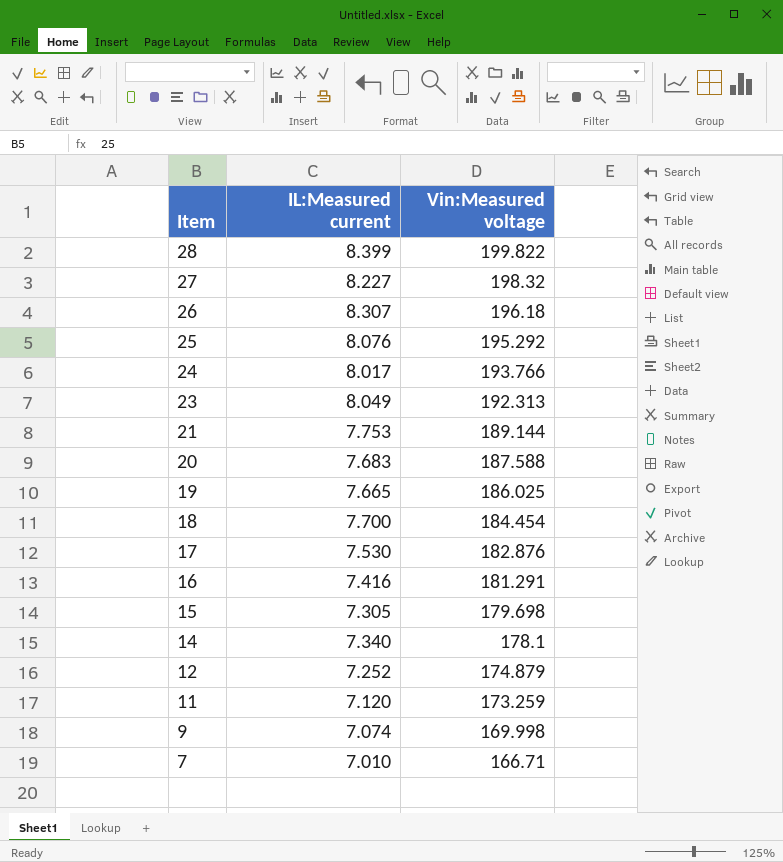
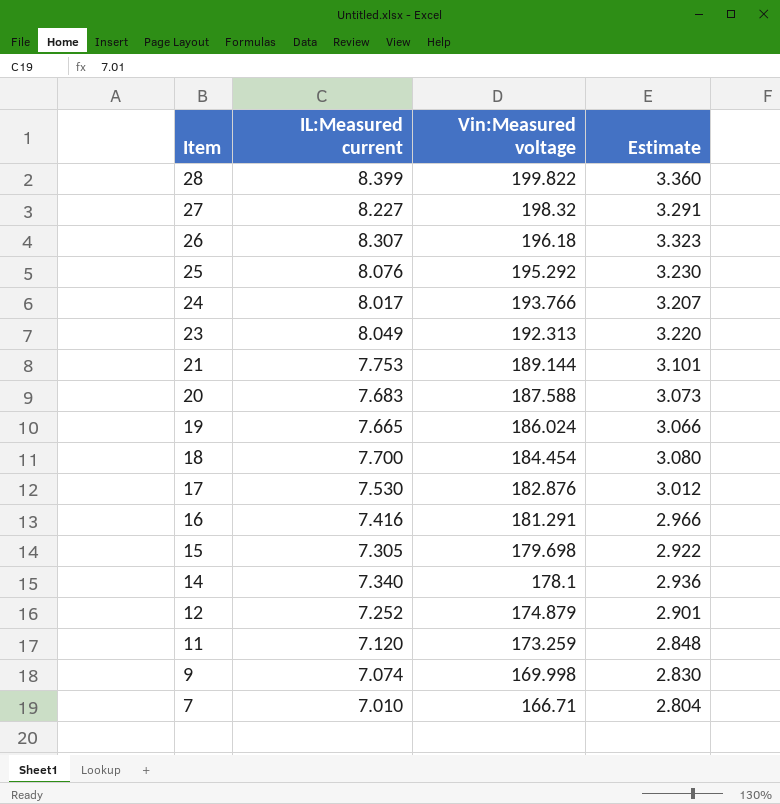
column Estimate | formula: none -> [IL:Measured current] * 0.4
19 | Vin:Measured voltage: 186.025 -> 186.024

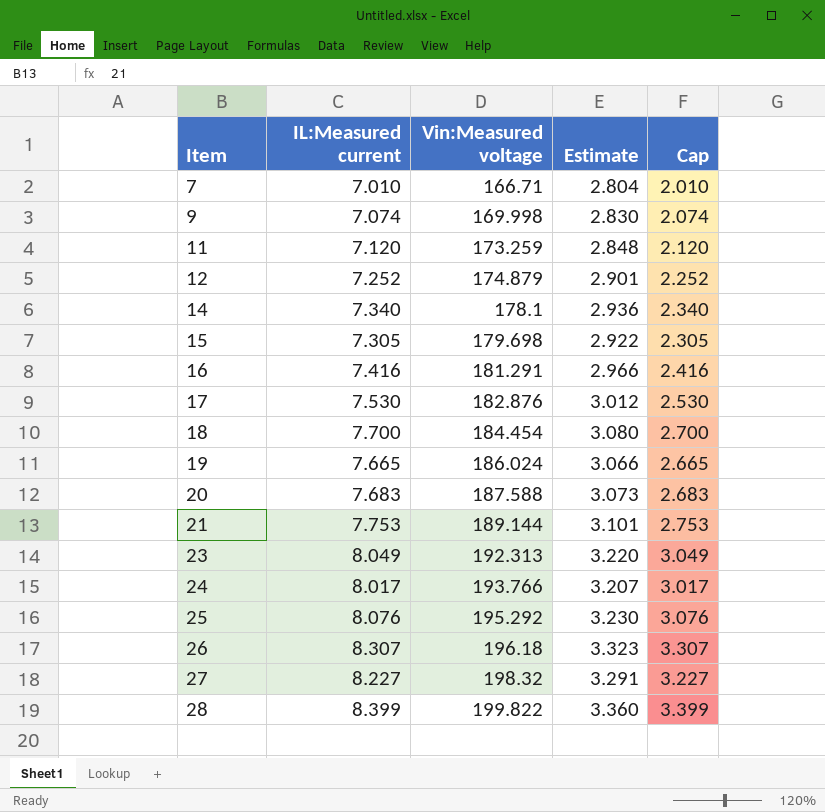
row order: Item descending -> Item ascending
column Cap | formula: none -> [IL:Measured current] - 5

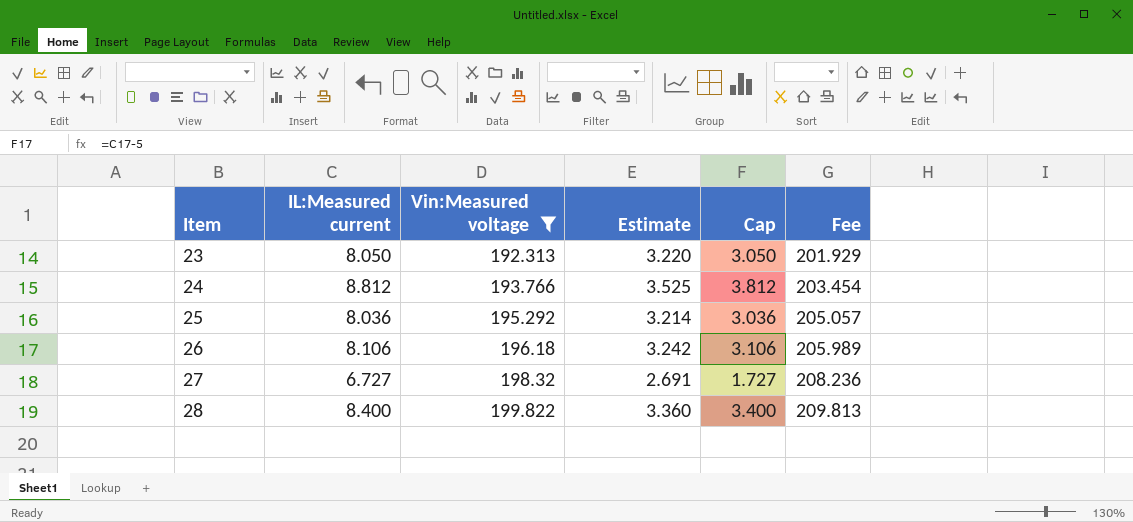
filter: none -> Vin:Measured voltage >= 192.313
column Fee | formula: none -> [Vin:Measured voltage] * 1.05
23 | IL:Measured current: 8.049 -> 8.050
23 | Cap: 3.049 -> 3.050
24 | IL:Measured current: 8.017 -> 8.812
24 | Estimate: 3.207 -> 3.525
24 | Cap: 3.017 -> 3.812
25 | IL:Measured current: 8.076 -> 8.036
25 | Estimate: 3.230 -> 3.214
25 | Cap: 3.076 -> 3.036
26 | IL:Measured current: 8.307 -> 8.106
26 | Estimate: 3.323 -> 3.242
26 | Cap: 3.307 -> 3.106
27 | IL:Measured current: 8.227 -> 6.727
27 | Estimate: 3.291 -> 2.691
27 | Cap: 3.227 -> 1.727
28 | IL:Measured current: 8.399 -> 8.400
28 | Cap: 3.399 -> 3.400

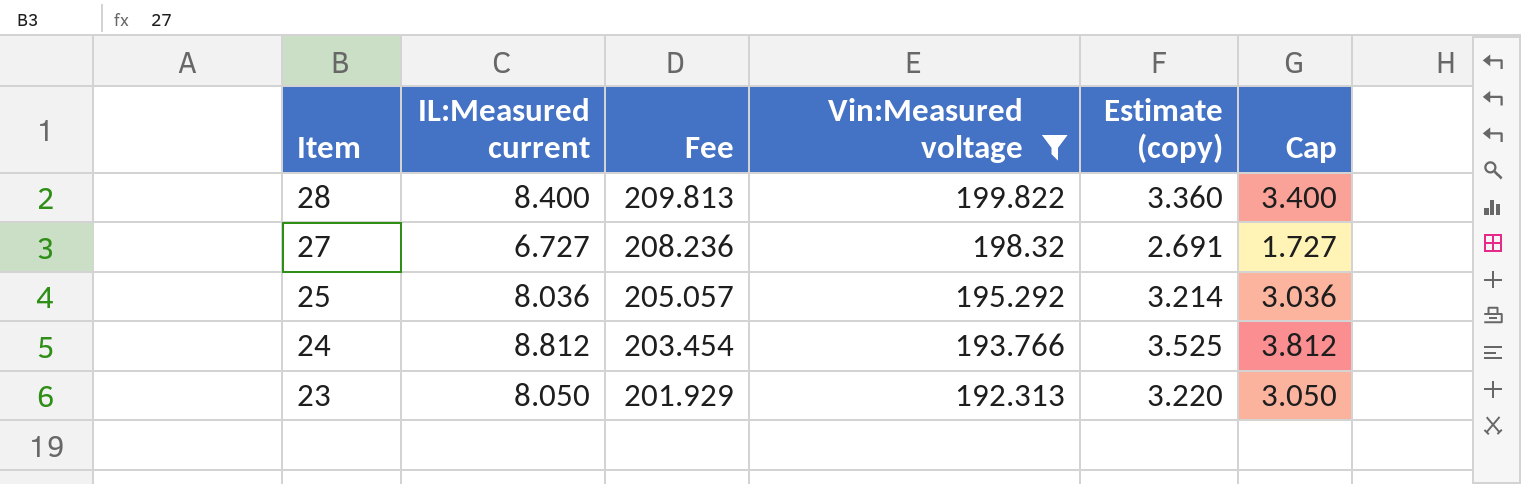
row order: Item ascending -> Item descending
column Fee | position: 6 -> 3
column name: Estimate -> Estimate (copy)
row 26: 8.106 | 196.18 | 3.242 | 3.106 | 205.989 -> none

